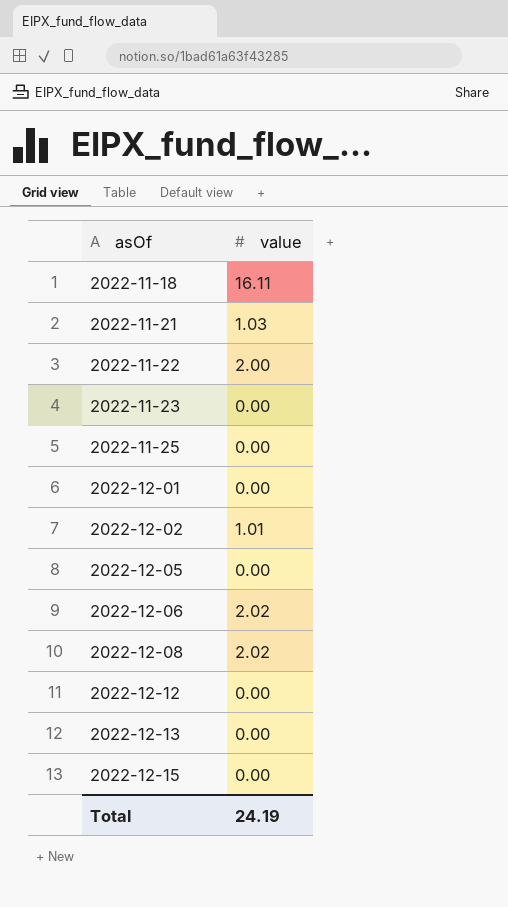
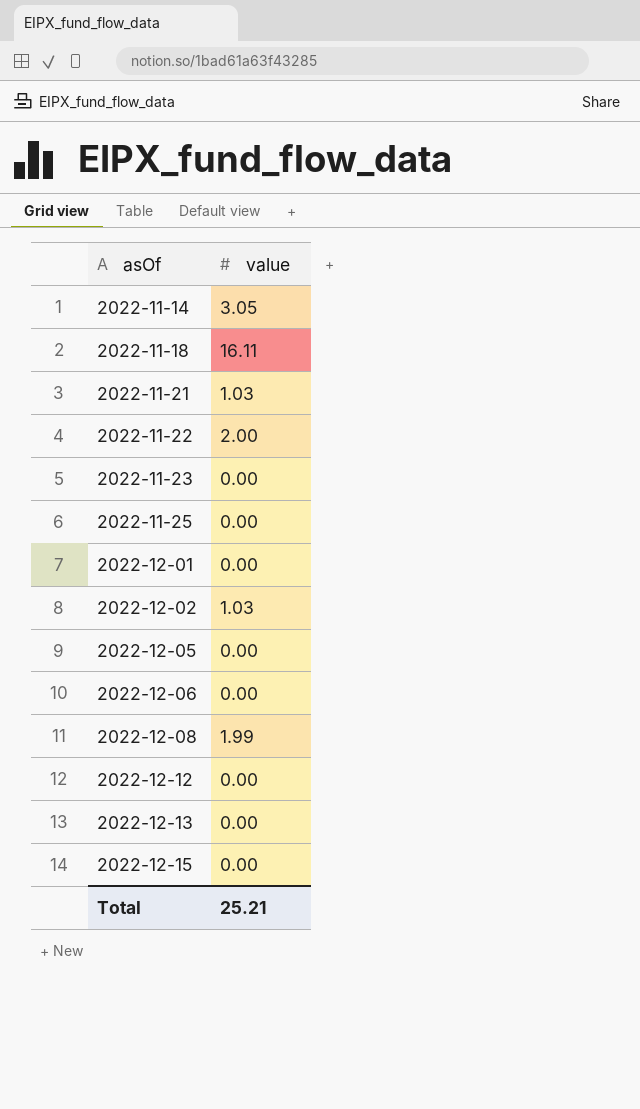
row 2022-11-14: none -> 3.05
2022-12-02 | value: 1.01 -> 1.03
2022-12-06 | value: 2.02 -> 0.00
2022-12-08 | value: 2.02 -> 1.99
Total | value: 24.19 -> 25.21

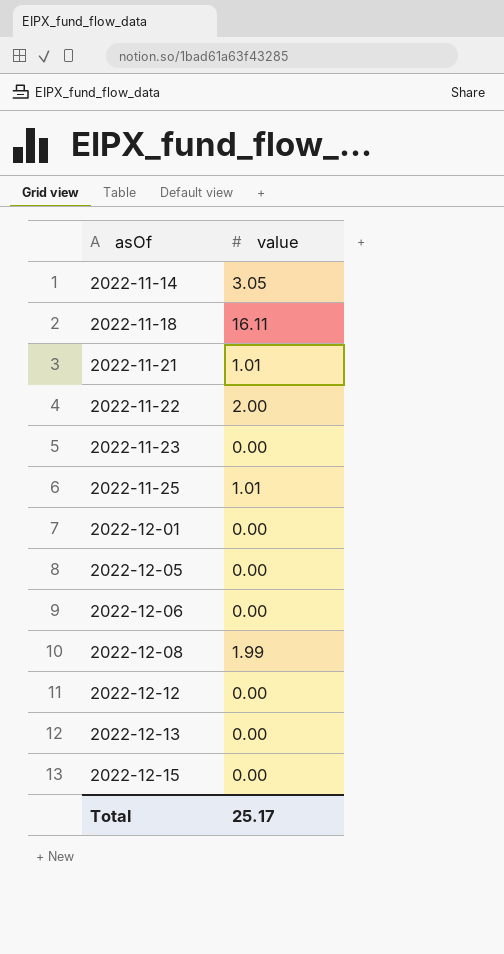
row 2022-12-02: 1.03 -> none
2022-11-21 | value: 1.03 -> 1.01
2022-11-25 | value: 0.00 -> 1.01
Total | value: 25.21 -> 25.17

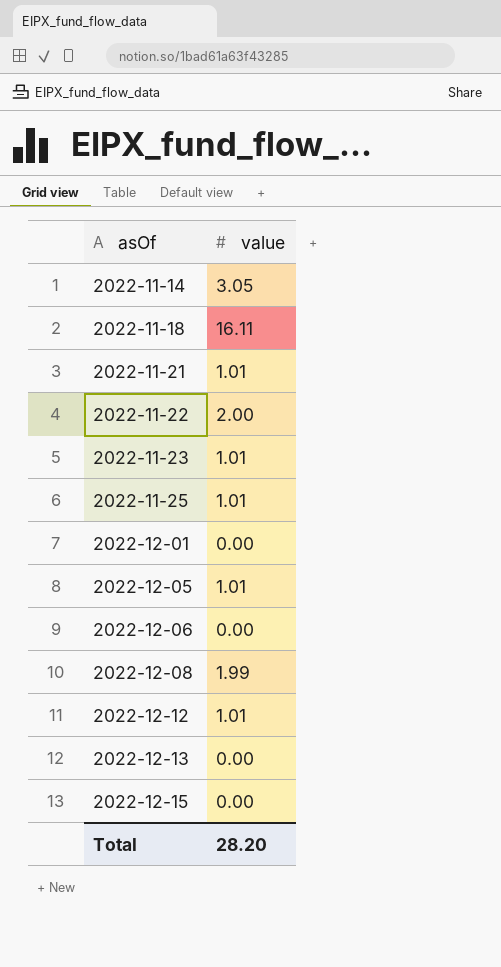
2022-11-23 | value: 0.00 -> 1.01
2022-12-05 | value: 0.00 -> 1.01
2022-12-12 | value: 0.00 -> 1.01
Total | value: 25.17 -> 28.20

